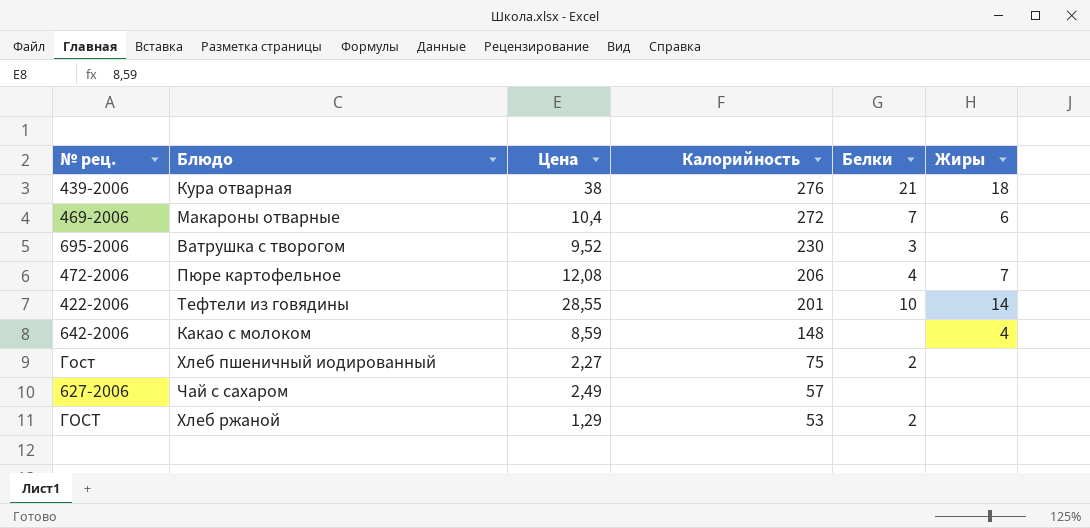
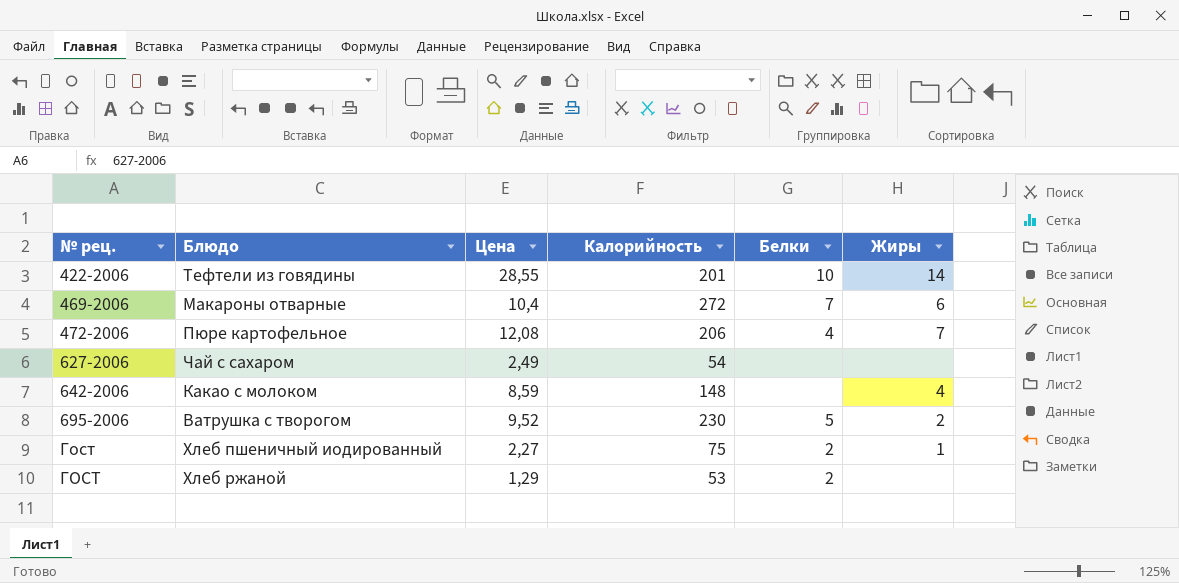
row order: Калорийность descending -> № рец. ascending
row 439-2006: Кура отварная | 38 | 276 | 21 | 18 -> none
627-2006 | Калорийность: 57 -> 54
695-2006 | Белки: 3 -> 5
695-2006 | Жиры: none -> 2
Гост | Жиры: none -> 1

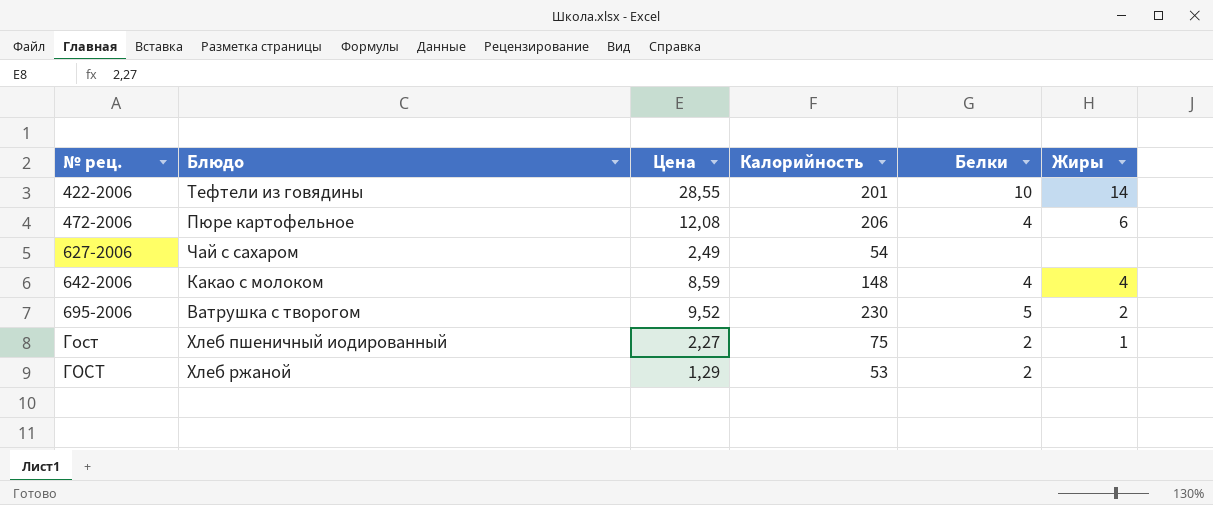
row 469-2006: Макароны отварные | 10,4 | 272 | 7 | 6 -> none
472-2006 | Жиры: 7 -> 6
642-2006 | Белки: none -> 4

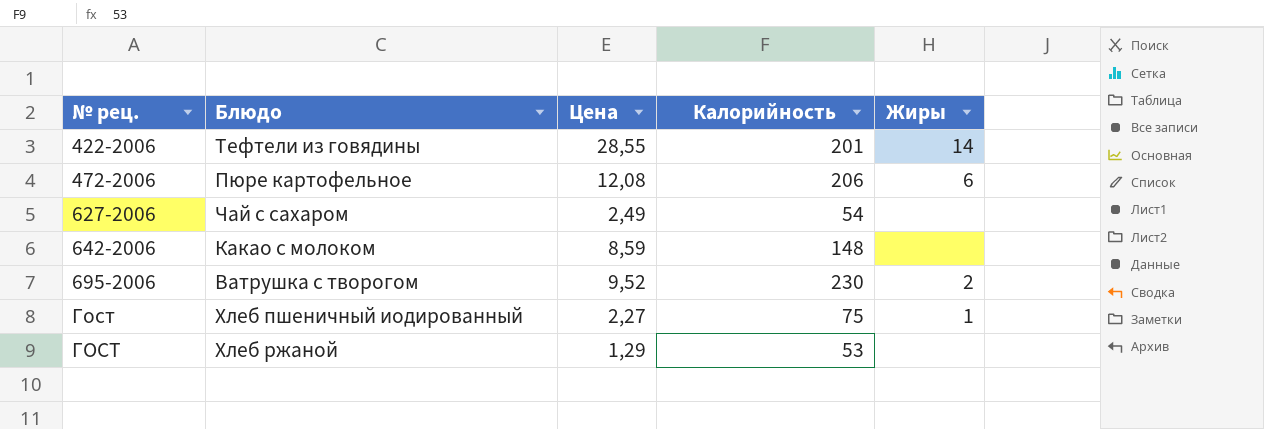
column Белки | position: 5 -> none
642-2006 | Жиры: 4 -> none

